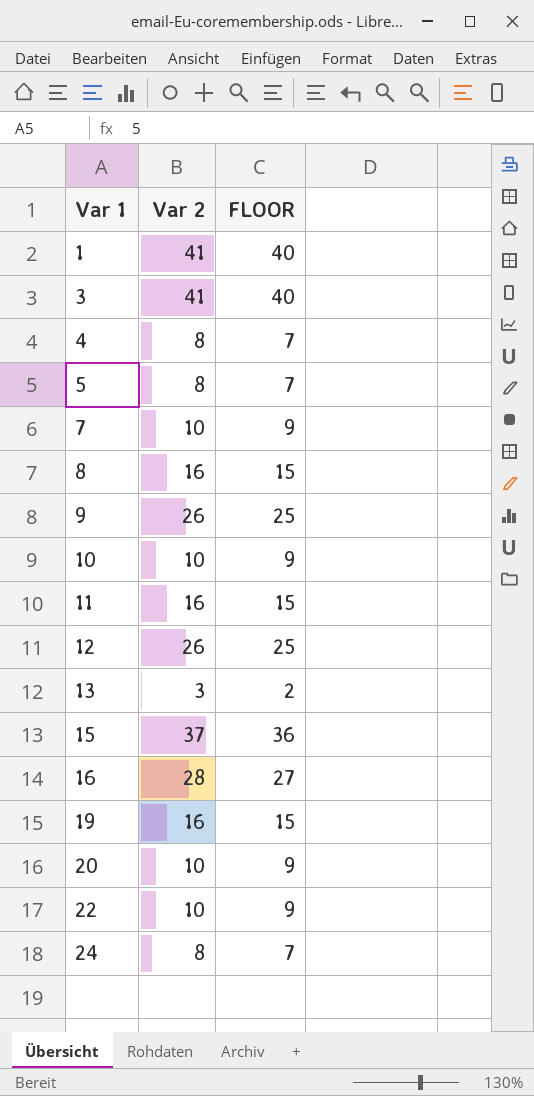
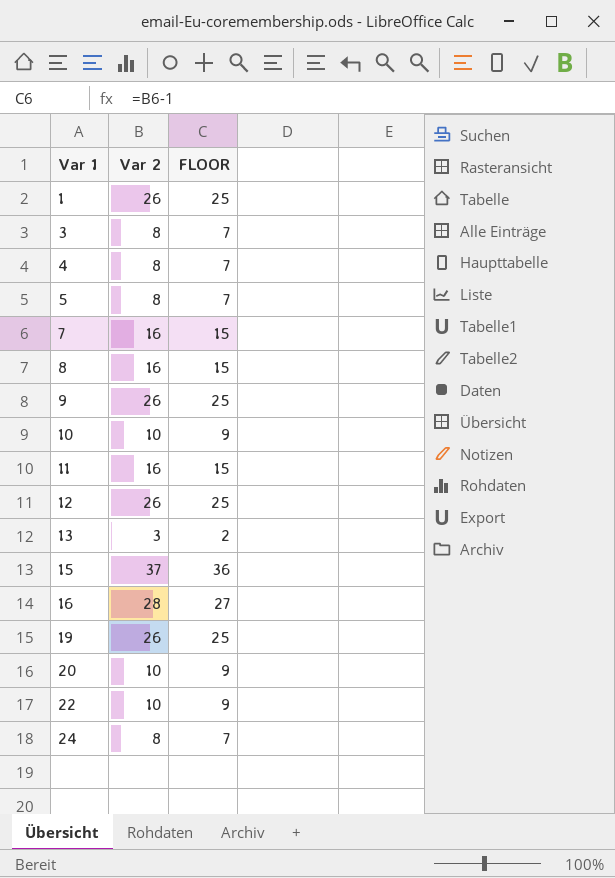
1 | Var 2: 41 -> 26
1 | FLOOR: 40 -> 25
3 | Var 2: 41 -> 8
3 | FLOOR: 40 -> 7
7 | Var 2: 10 -> 16
7 | FLOOR: 9 -> 15
19 | Var 2: 16 -> 26
19 | FLOOR: 15 -> 25

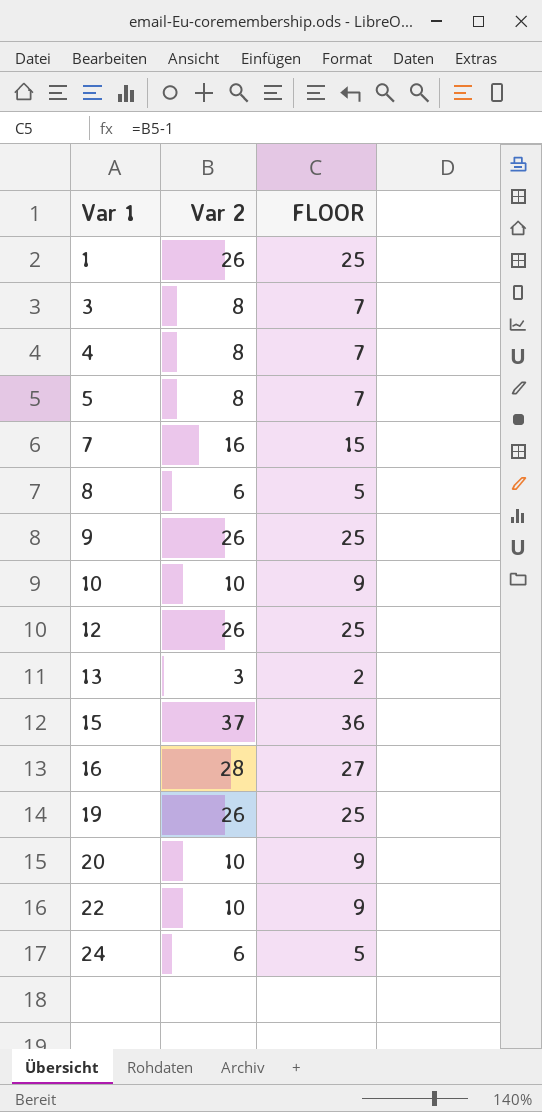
row 11: 16 | 15 -> none
8 | Var 2: 16 -> 6
8 | FLOOR: 15 -> 5
24 | Var 2: 8 -> 6
24 | FLOOR: 7 -> 5

